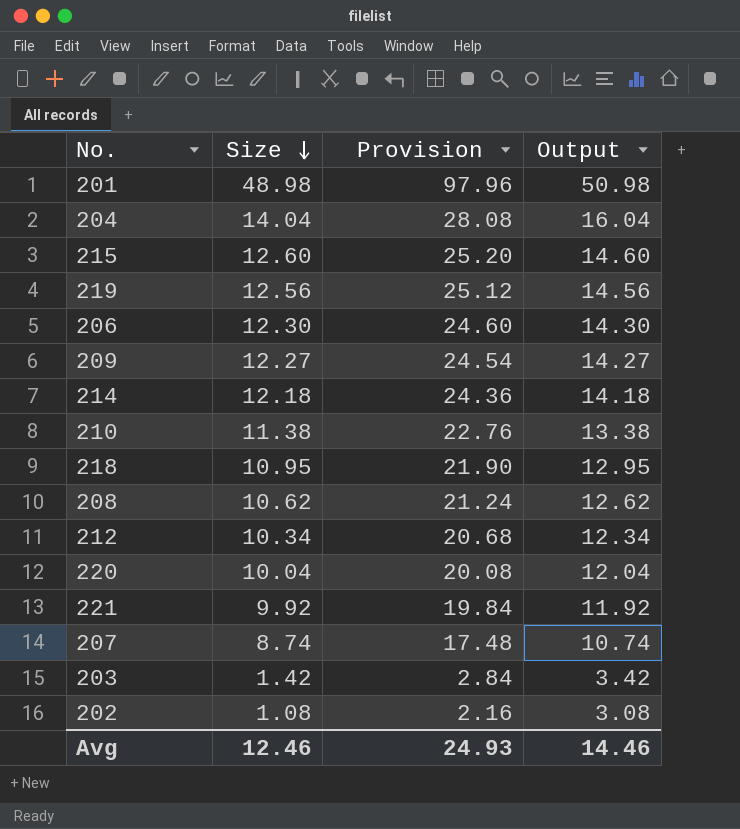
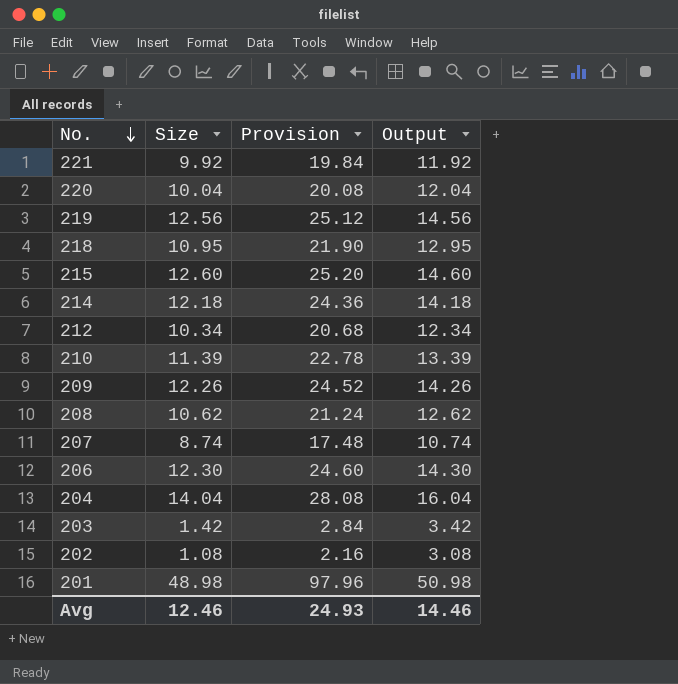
row order: Size descending -> No. descending
210 | Size: 11.38 -> 11.39
210 | Provision: 22.76 -> 22.78
210 | Output: 13.38 -> 13.39
209 | Size: 12.27 -> 12.26
209 | Provision: 24.54 -> 24.52
209 | Output: 14.27 -> 14.26

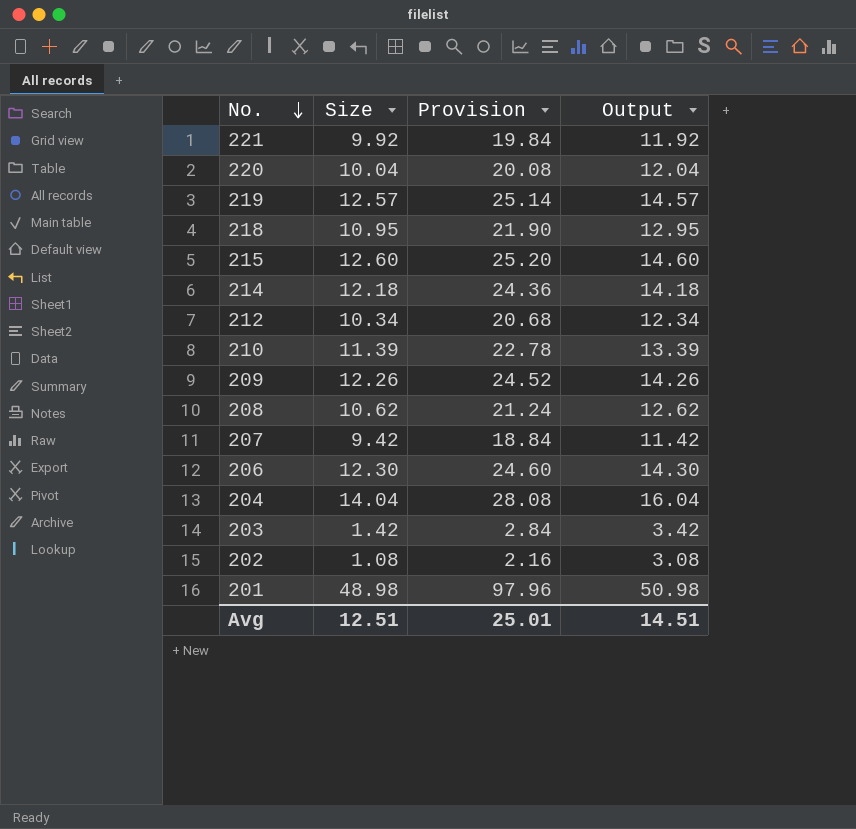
219 | Size: 12.56 -> 12.57
219 | Provision: 25.12 -> 25.14
219 | Output: 14.56 -> 14.57
207 | Size: 8.74 -> 9.42
207 | Provision: 17.48 -> 18.84
207 | Output: 10.74 -> 11.42
Avg | Size: 12.46 -> 12.51
Avg | Provision: 24.93 -> 25.01
Avg | Output: 14.46 -> 14.51

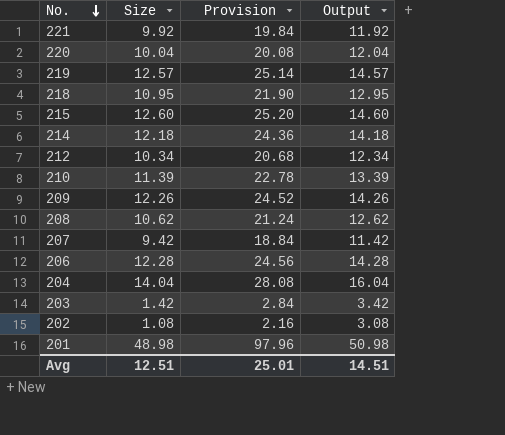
206 | Size: 12.30 -> 12.28
206 | Provision: 24.60 -> 24.56
206 | Output: 14.30 -> 14.28

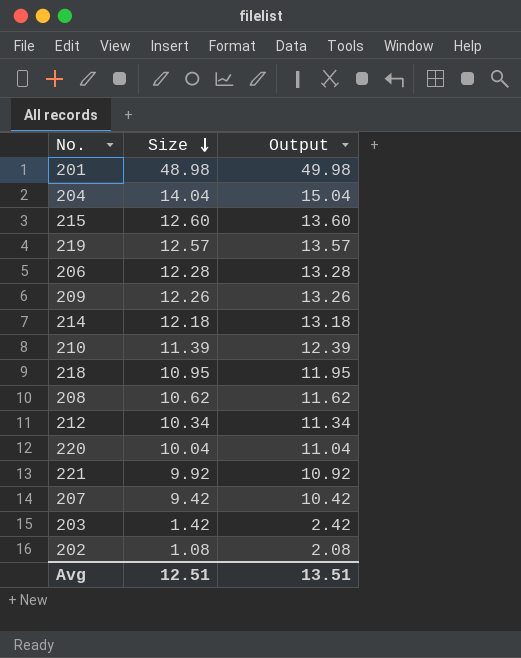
row order: No. descending -> Size descending
column Provision | formula: [Size] * 2 -> none
column Output | formula: [Size] + 2 -> [Size] + 1
Avg | Output: 14.51 -> 13.51

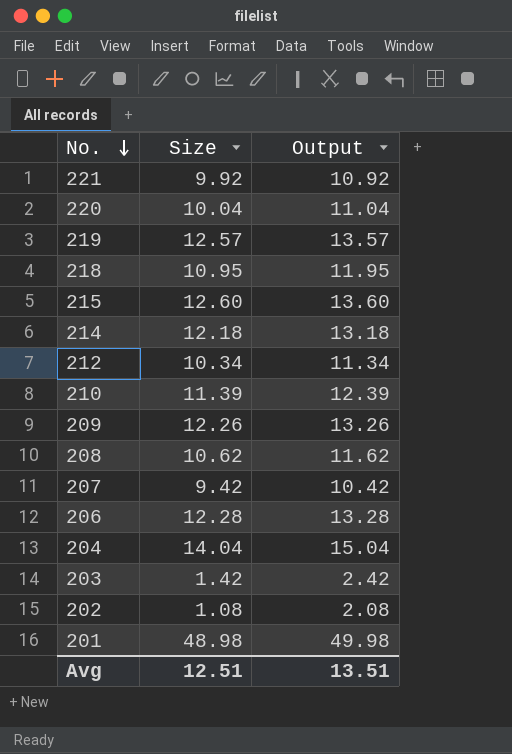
row order: Size descending -> No. descending

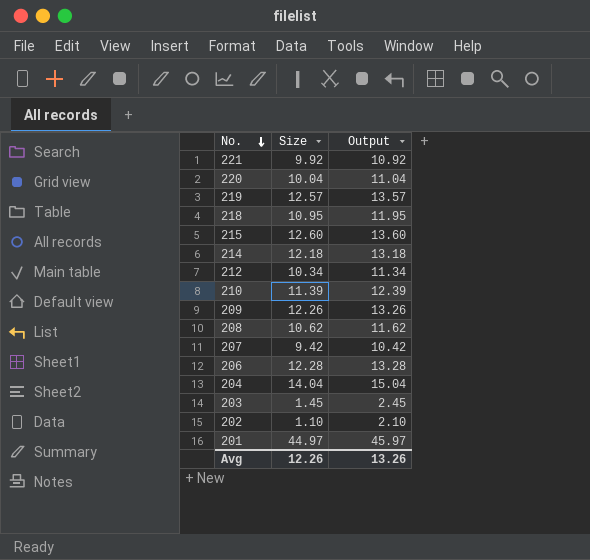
203 | Size: 1.42 -> 1.45
203 | Output: 2.42 -> 2.45
202 | Size: 1.08 -> 1.10
202 | Output: 2.08 -> 2.10
201 | Size: 48.98 -> 44.97
201 | Output: 49.98 -> 45.97
Avg | Size: 12.51 -> 12.26
Avg | Output: 13.51 -> 13.26

